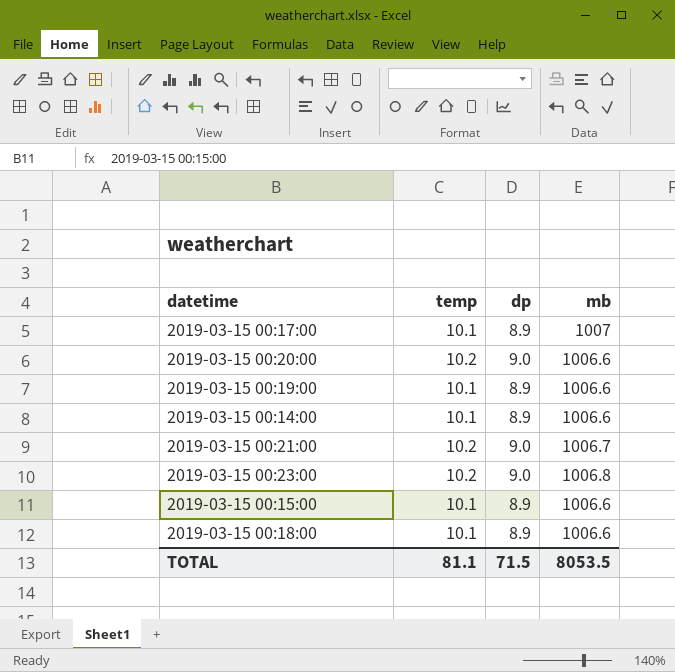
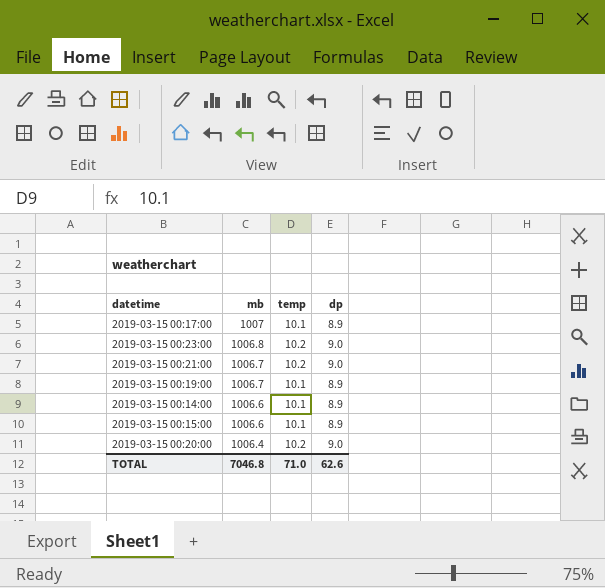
row order: none -> mb descending
column mb | position: 4 -> 2
row 2019-03-15 00:18:00: 10.1 | 8.9 | 1006.6 -> none
2019-03-15 00:19:00 | mb: 1006.6 -> 1006.7
2019-03-15 00:20:00 | mb: 1006.6 -> 1006.4
TOTAL | mb: 8053.5 -> 7046.8
TOTAL | temp: 81.1 -> 71.0
TOTAL | dp: 71.5 -> 62.6

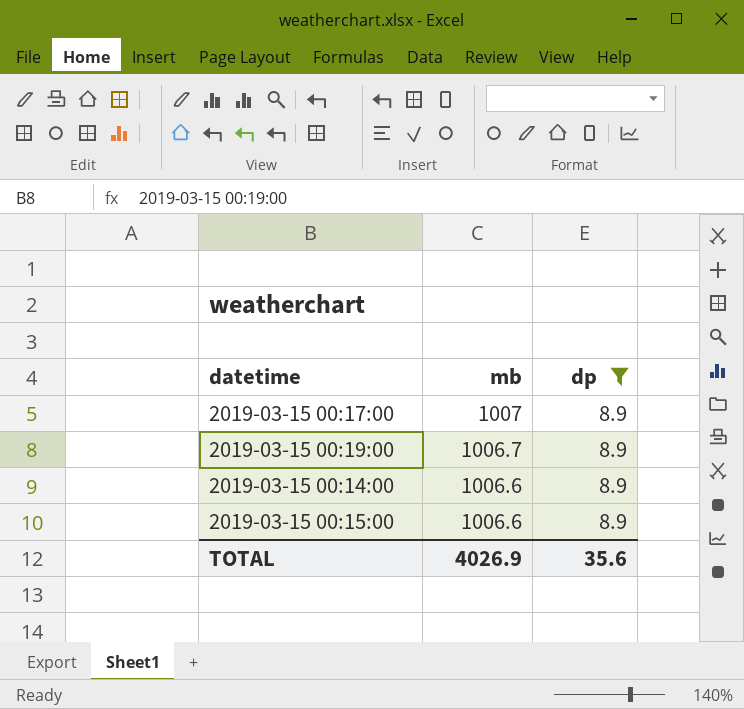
filter: none -> dp = 8.9
column temp | position: 3 -> none
TOTAL | mb: 7046.8 -> 4026.9
TOTAL | dp: 62.6 -> 35.6

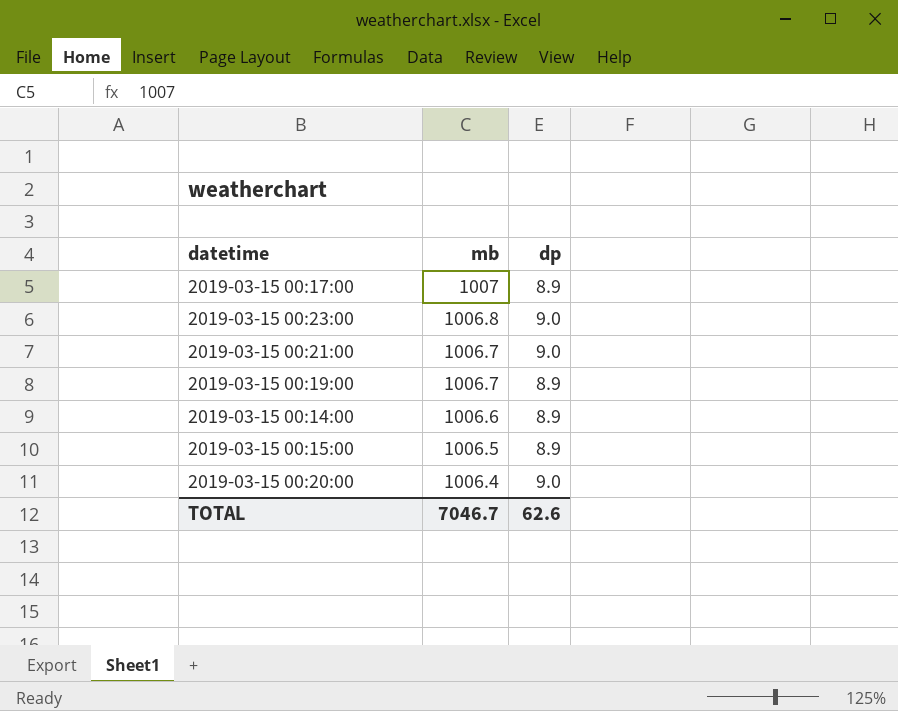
filter: dp = 8.9 -> none
2019-03-15 00:15:00 | mb: 1006.6 -> 1006.5
TOTAL | mb: 4026.9 -> 7046.7
TOTAL | dp: 35.6 -> 62.6

